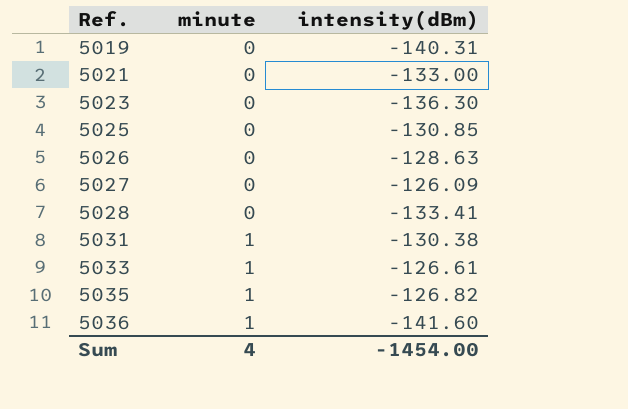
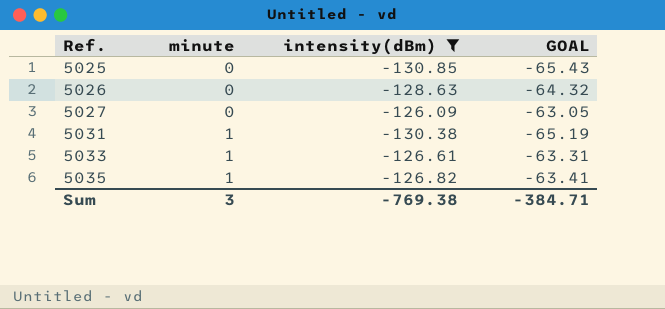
filter: none -> intensity(dBm) >= -130.85
column GOAL | formula: none -> [intensity(dBm)] * 0.5
Sum | minute: 4 -> 3
Sum | intensity(dBm): -1454.00 -> -769.38

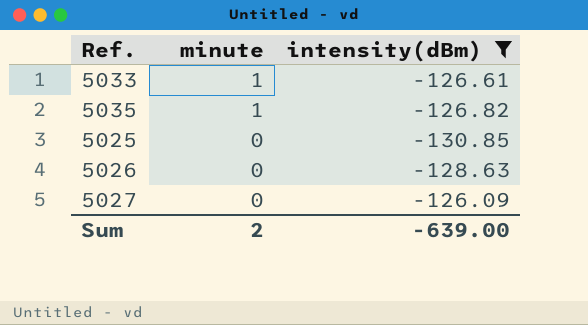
row order: Ref. ascending -> minute descending
column GOAL | formula: [intensity(dBm)] * 0.5 -> none
row 5031: 1 | -130.38 | -65.19 -> none
Sum | minute: 3 -> 2
Sum | intensity(dBm): -769.38 -> -639.00

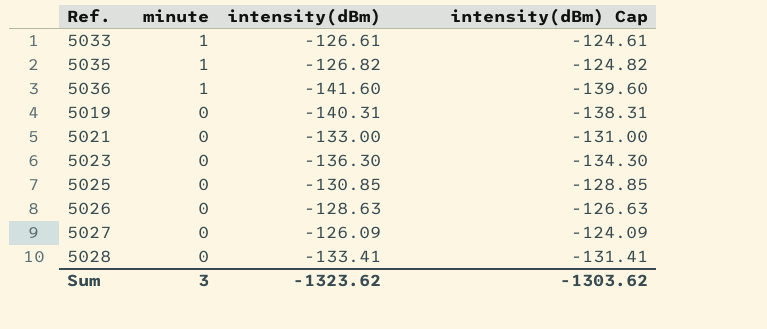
filter: intensity(dBm) >= -130.85 -> none
column intensity(dBm) Cap | formula: none -> [intensity(dBm)] + 2
Sum | minute: 2 -> 3
Sum | intensity(dBm): -639.00 -> -1323.62

